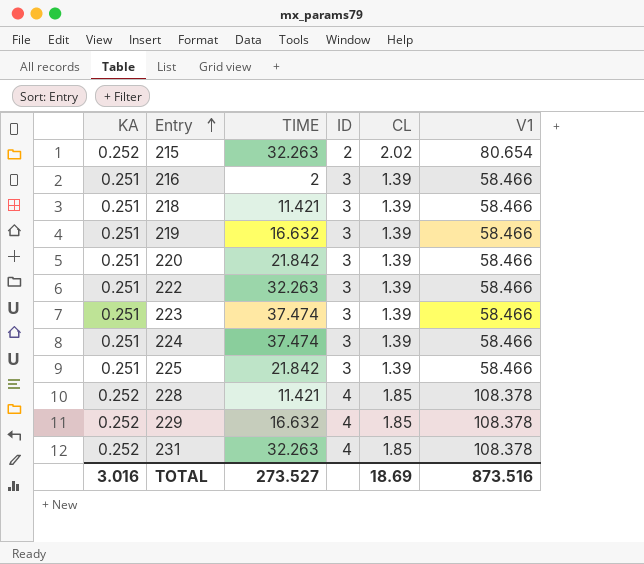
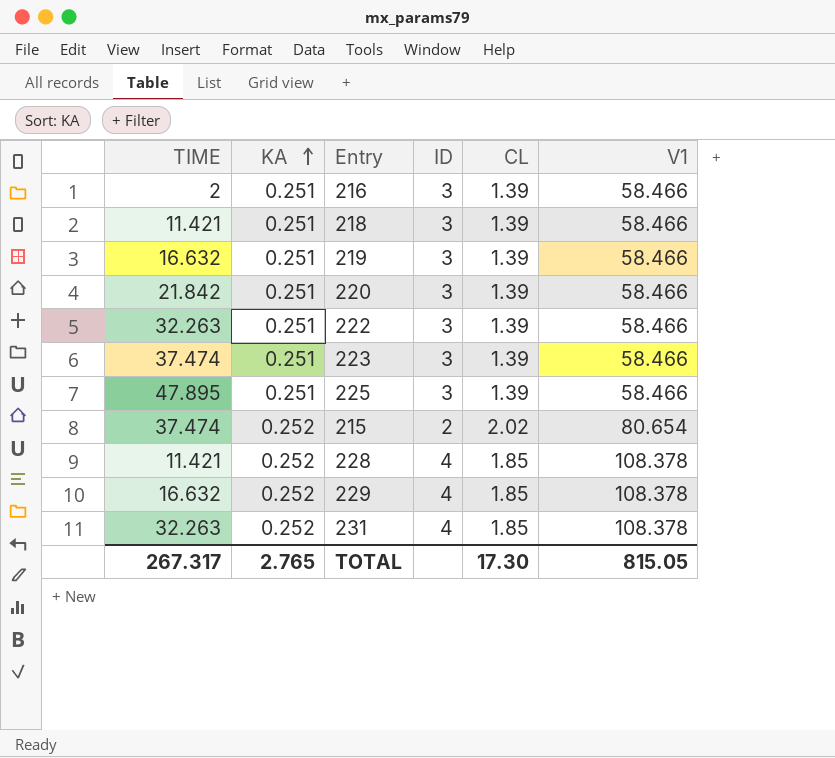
row order: Entry ascending -> KA ascending
column TIME | position: 3 -> 1
row 224: 0.251 | 37.474 | 3 | 1.39 | 58.466 -> none
225 | TIME: 21.842 -> 47.895
215 | TIME: 32.263 -> 37.474
TOTAL | TIME: 273.527 -> 267.317
TOTAL | KA: 3.016 -> 2.765
TOTAL | CL: 18.69 -> 17.30
TOTAL | V1: 873.516 -> 815.05

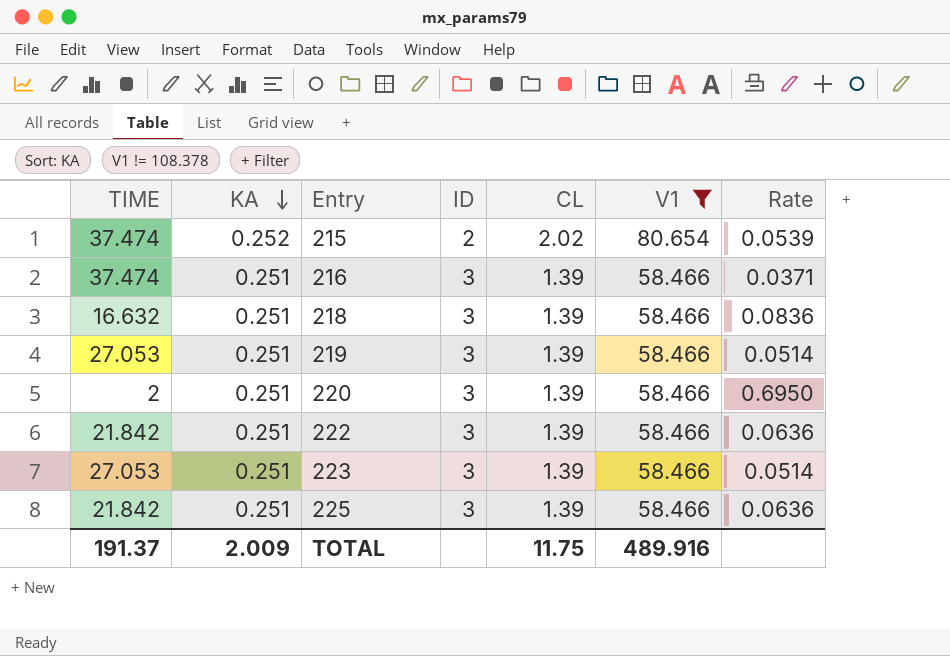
filter: none -> V1 != 108.378
row order: KA ascending -> KA descending
column Rate | formula: none -> [CL] / [TIME]
216 | TIME: 2 -> 37.474
218 | TIME: 11.421 -> 16.632
219 | TIME: 16.632 -> 27.053
220 | TIME: 21.842 -> 2
222 | TIME: 32.263 -> 21.842
223 | TIME: 37.474 -> 27.053
225 | TIME: 47.895 -> 21.842
TOTAL | TIME: 267.317 -> 191.37
TOTAL | KA: 2.765 -> 2.009
TOTAL | CL: 17.30 -> 11.75
TOTAL | V1: 815.05 -> 489.916

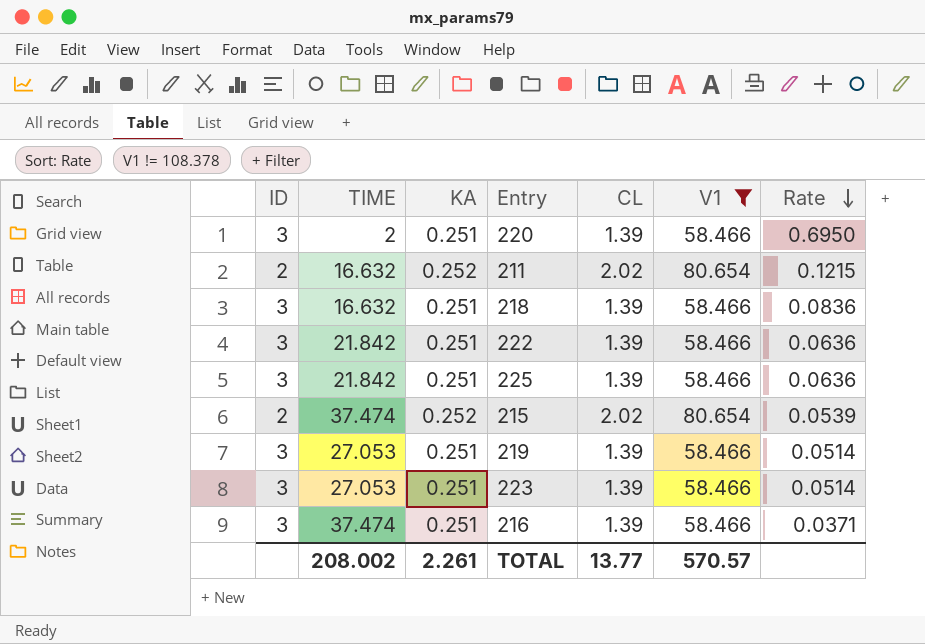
row order: KA descending -> Rate descending
column ID | position: 4 -> 1
row 211: none -> 2 | 16.632 | 0.252 | 2.02 | 80.654 | 0.1215
TOTAL | TIME: 191.37 -> 208.002
TOTAL | KA: 2.009 -> 2.261
TOTAL | CL: 11.75 -> 13.77
TOTAL | V1: 489.916 -> 570.57

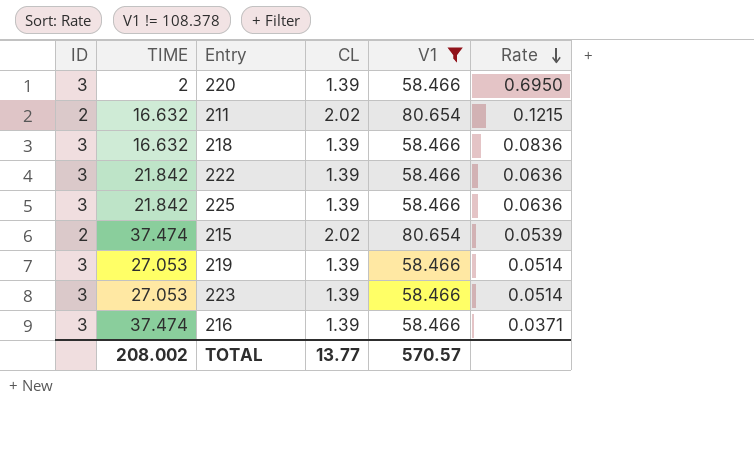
column KA | position: 3 -> none

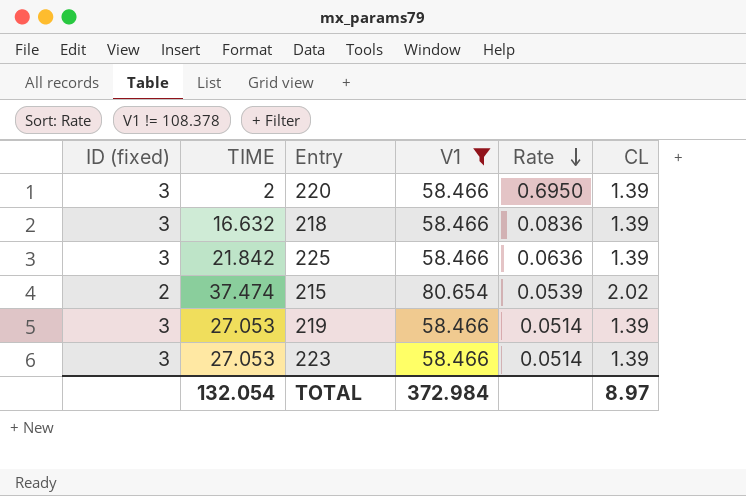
column name: ID -> ID (fixed)
column CL | position: 4 -> 6
row 211: 2 | 16.632 | 2.02 | 80.654 | 0.1215 -> none
row 222: 3 | 21.842 | 1.39 | 58.466 | 0.0636 -> none
row 216: 3 | 37.474 | 1.39 | 58.466 | 0.0371 -> none
TOTAL | TIME: 208.002 -> 132.054
TOTAL | V1: 570.57 -> 372.984
TOTAL | CL: 13.77 -> 8.97

